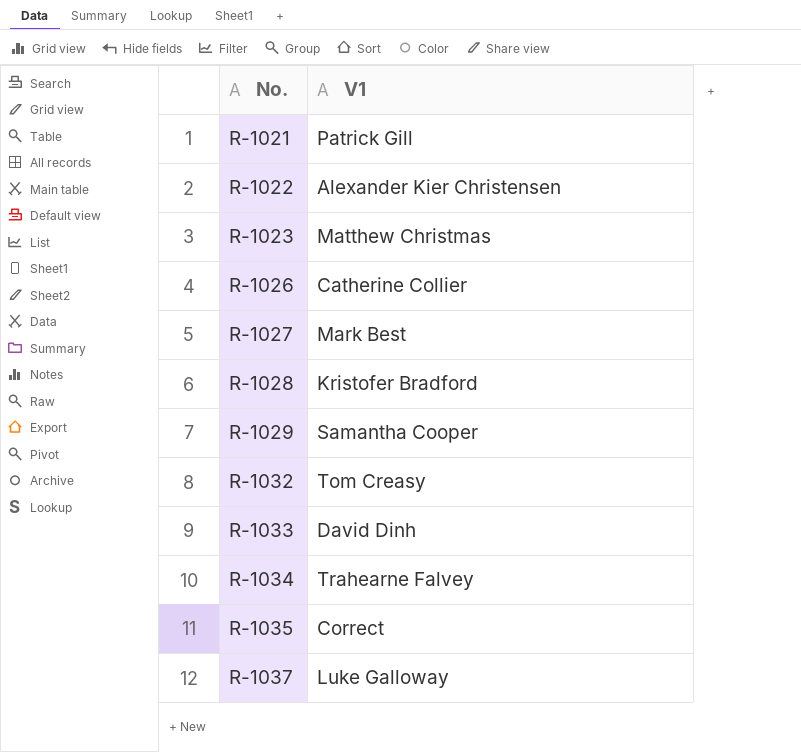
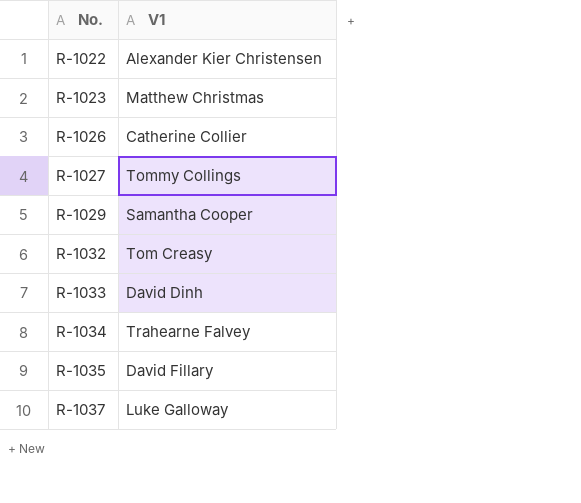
row R-1021: Patrick Gill -> none
row R-1028: Kristofer Bradford -> none
R-1027 | V1: Mark Best -> Tommy Collings
R-1035 | V1: Correct -> David Fillary

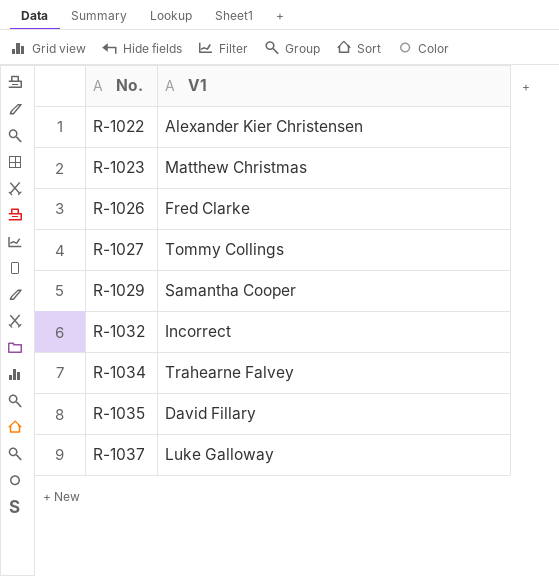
row R-1033: David Dinh -> none
R-1026 | V1: Catherine Collier -> Fred Clarke
R-1032 | V1: Tom Creasy -> Incorrect

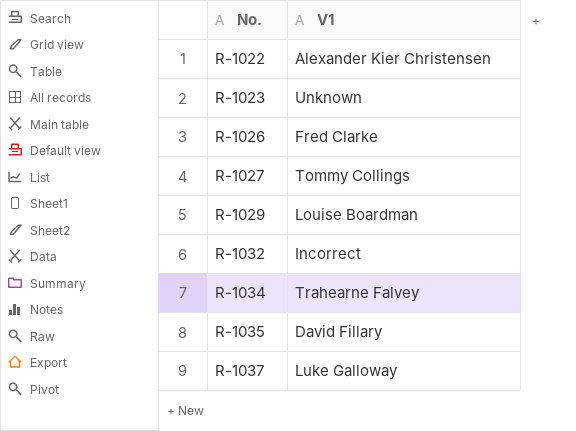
R-1023 | V1: Matthew Christmas -> Unknown
R-1029 | V1: Samantha Cooper -> Louise Boardman

